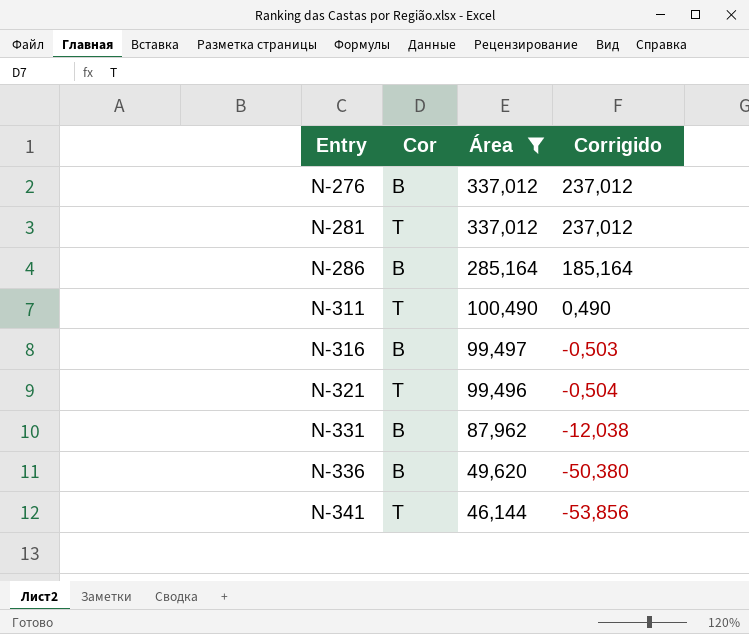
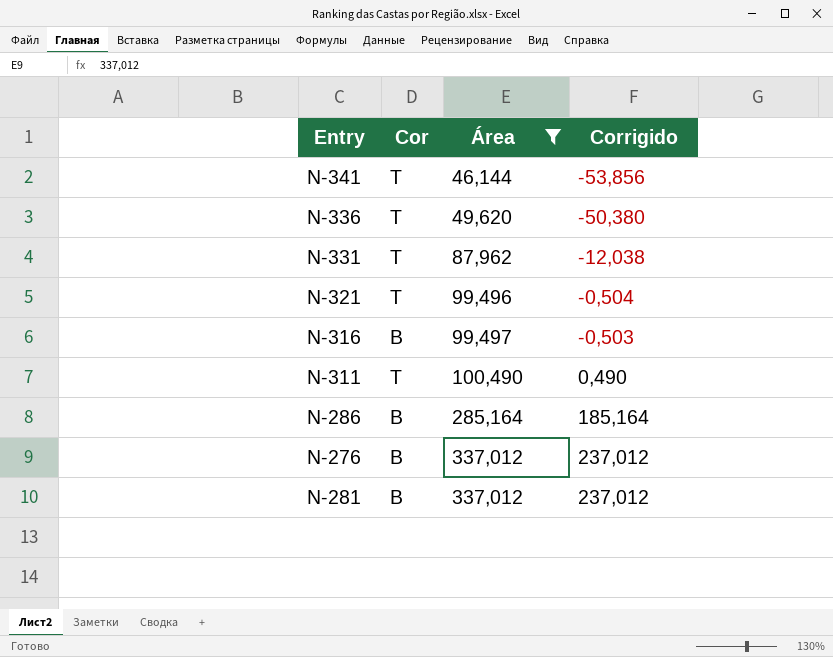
row order: Entry ascending -> Área ascending
N-336 | Cor: B -> T
N-331 | Cor: B -> T
N-281 | Cor: T -> B

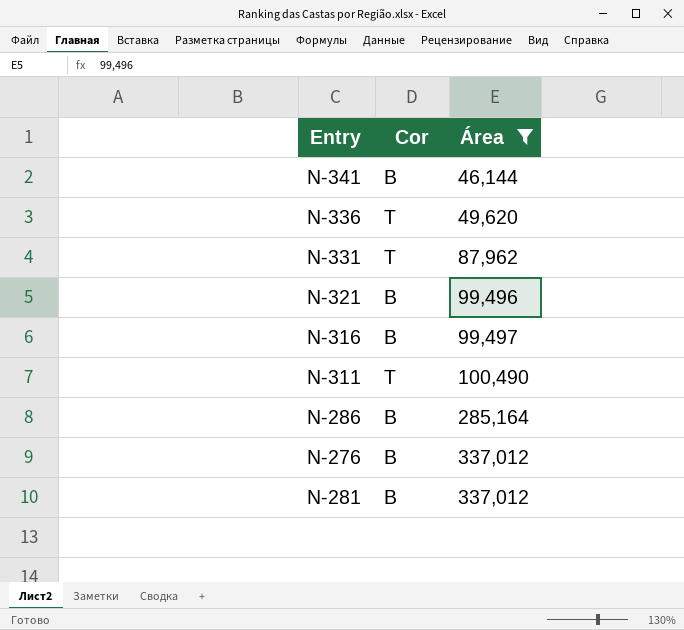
column Corrigido | formula: [Área] - 100 -> none
N-341 | Cor: T -> B
N-321 | Cor: T -> B

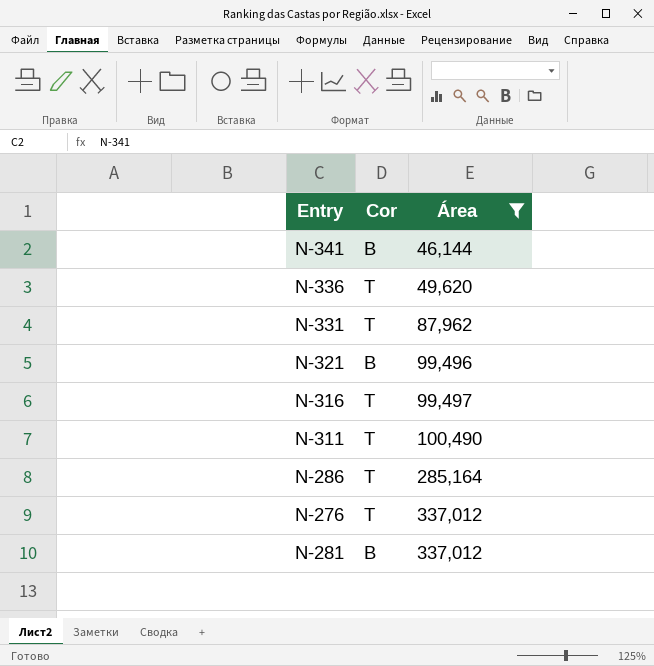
N-316 | Cor: B -> T
N-286 | Cor: B -> T
N-276 | Cor: B -> T

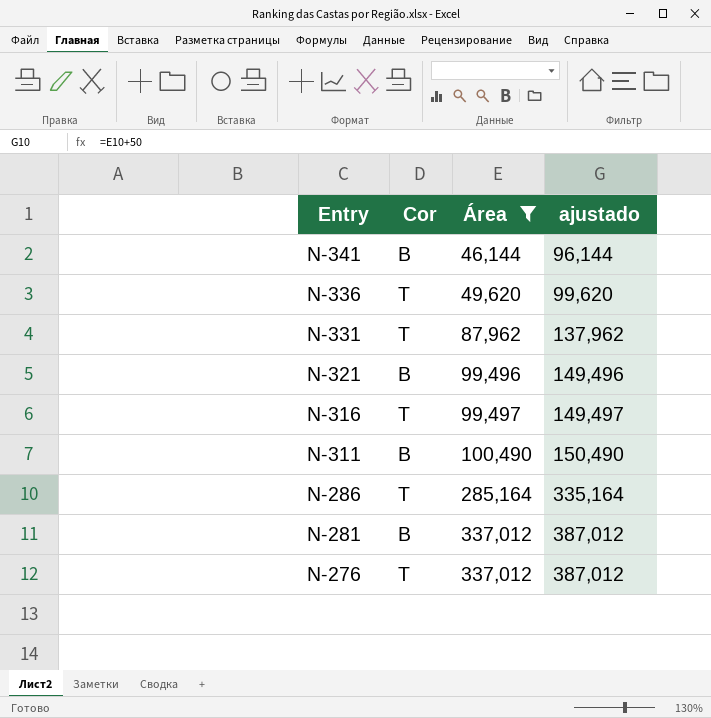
row order: Área ascending -> Entry descending
column ajustado | formula: none -> [Área] + 50
N-311 | Cor: T -> B

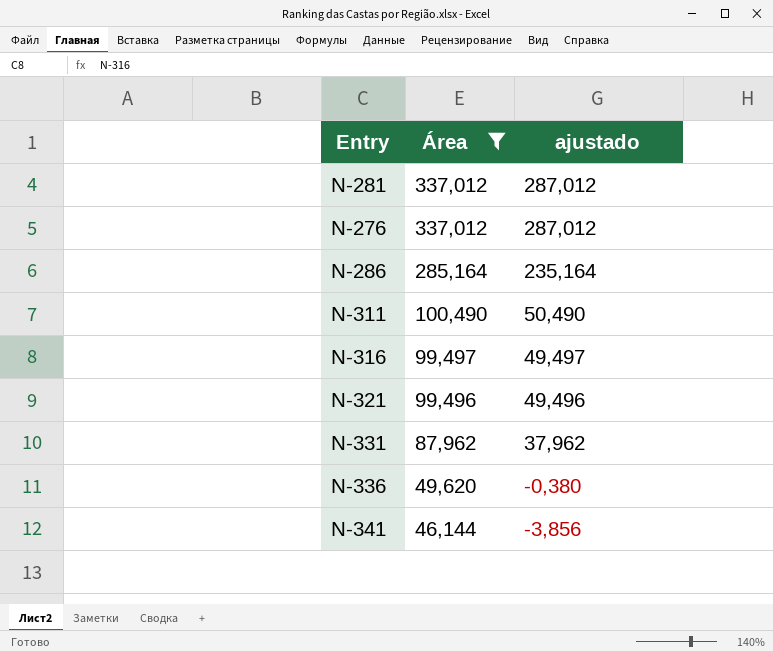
row order: Entry descending -> Área descending
column Cor | position: 2 -> none
column ajustado | formula: [Área] + 50 -> [Área] - 50

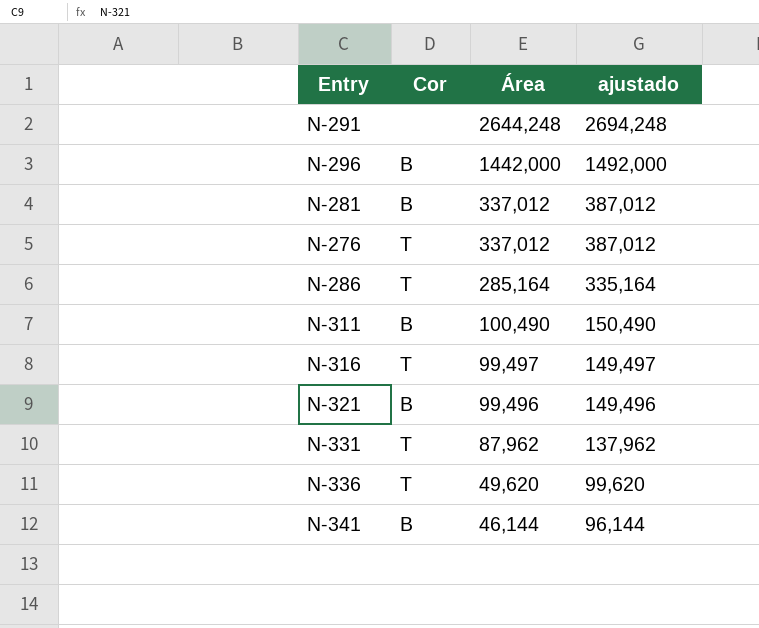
filter: Área <= 337,012 -> none
column Cor | position: none -> 2
column ajustado | formula: [Área] - 50 -> [Área] + 50

